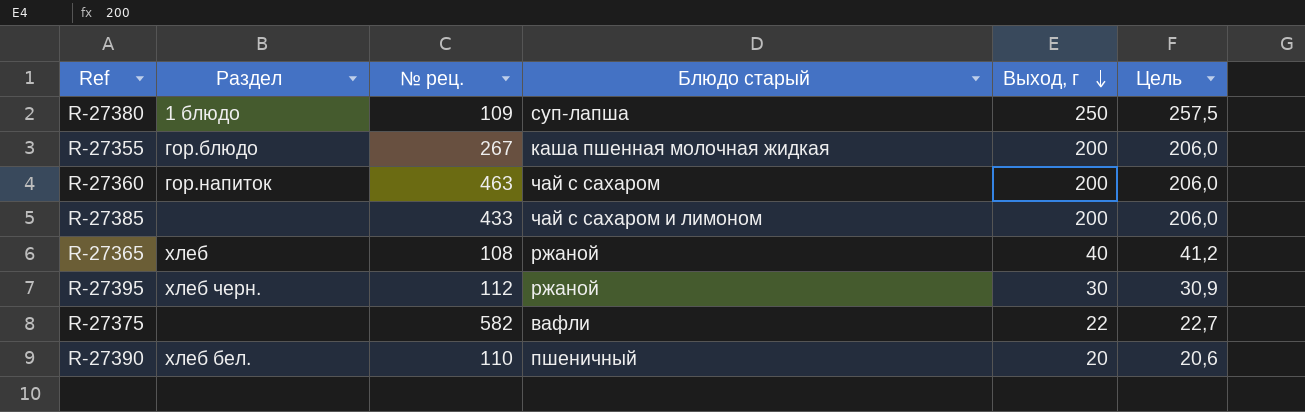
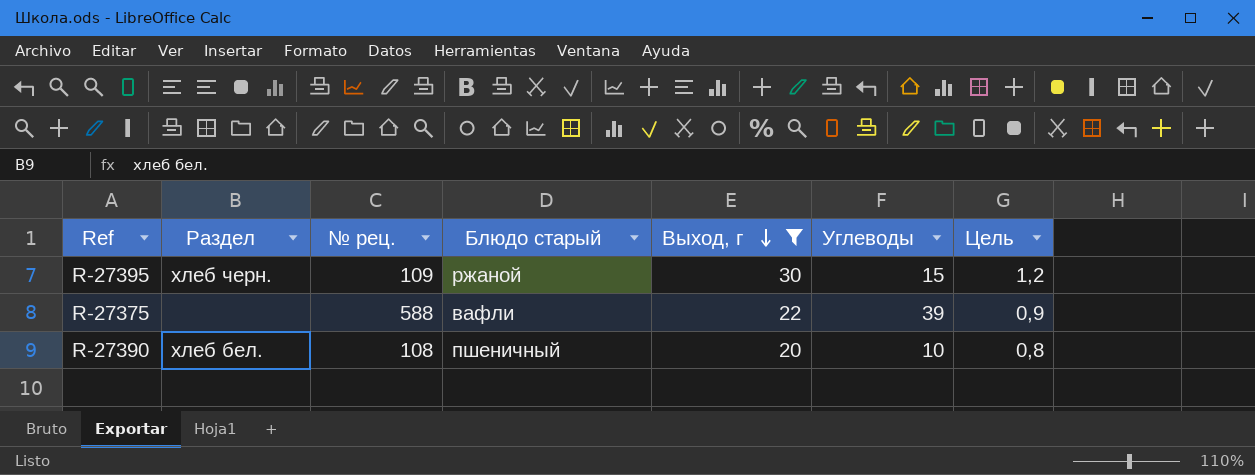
filter: none -> Выход, г <= 30
column Углеводы | position: none -> 6
column Цель | formula: [Выход, г] * 1,03 -> [Выход, г] * 0,04
R-27395 | № рец.: 112 -> 109
R-27375 | № рец.: 582 -> 588
R-27390 | № рец.: 110 -> 108

